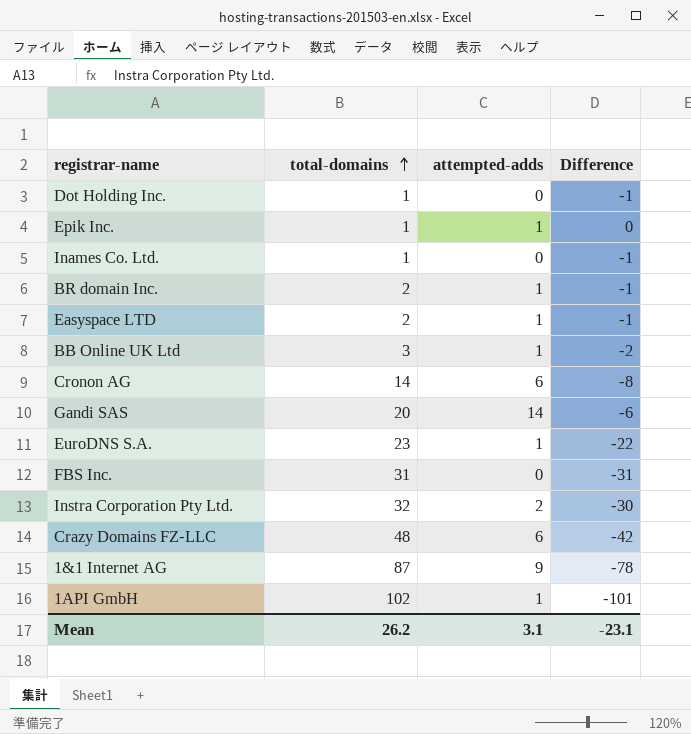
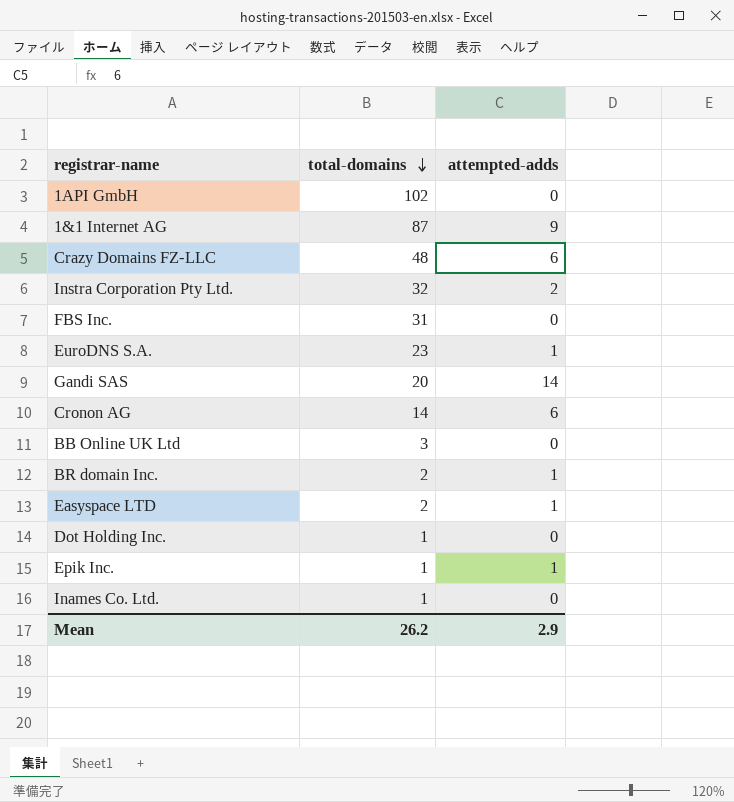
row order: total-domains ascending -> total-domains descending
column Difference | formula: [attempted-adds] - [total-domains] -> none
1API GmbH | attempted-adds: 1 -> 0
BB Online UK Ltd | attempted-adds: 1 -> 0
Mean | attempted-adds: 3.1 -> 2.9

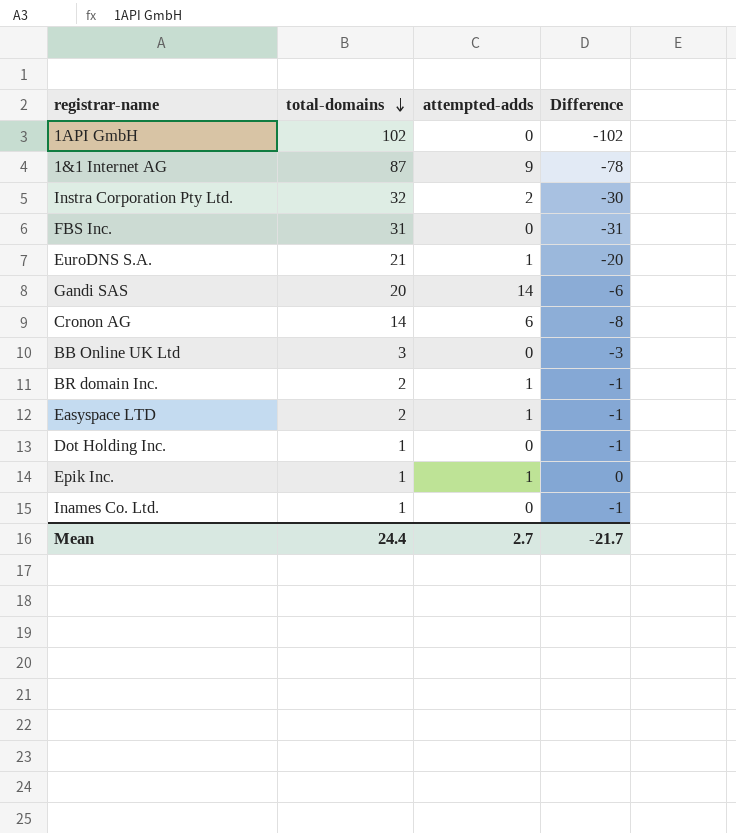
column Difference | formula: none -> [attempted-adds] - [total-domains]
row Crazy Domains FZ-LLC: 48 | 6 -> none
EuroDNS S.A. | total-domains: 23 -> 21
Mean | total-domains: 26.2 -> 24.4
Mean | attempted-adds: 2.9 -> 2.7

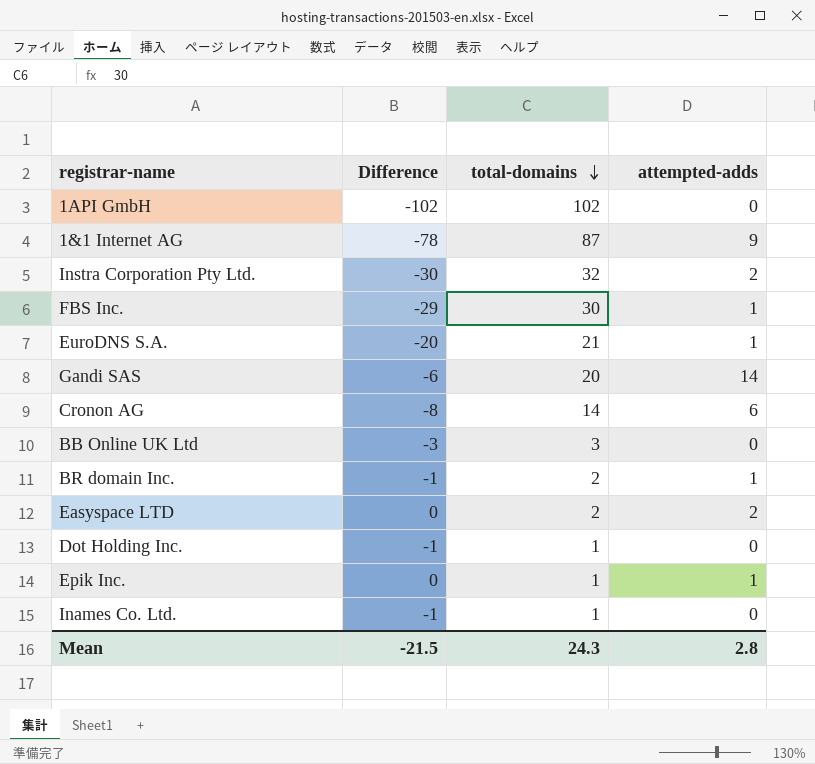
column Difference | position: 4 -> 2
FBS Inc. | Difference: -31 -> -29
FBS Inc. | total-domains: 31 -> 30
FBS Inc. | attempted-adds: 0 -> 1
Easyspace LTD | Difference: -1 -> 0
Easyspace LTD | attempted-adds: 1 -> 2
Mean | Difference: -21.7 -> -21.5
Mean | total-domains: 24.4 -> 24.3
Mean | attempted-adds: 2.7 -> 2.8

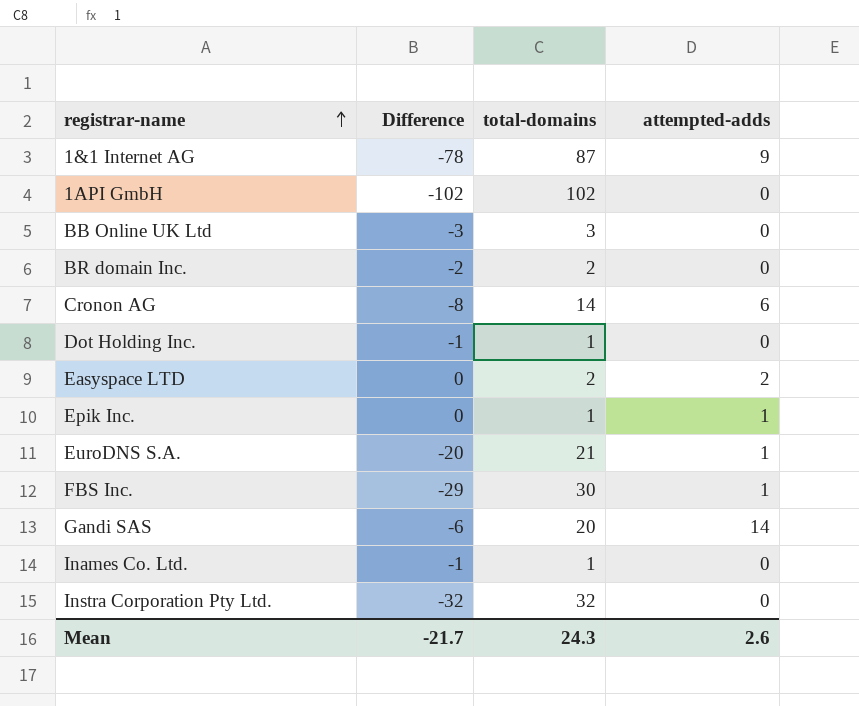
row order: total-domains descending -> registrar-name ascending
BR domain Inc. | Difference: -1 -> -2
BR domain Inc. | attempted-adds: 1 -> 0
Instra Corporation Pty Ltd. | Difference: -30 -> -32
Instra Corporation Pty Ltd. | attempted-adds: 2 -> 0
Mean | Difference: -21.5 -> -21.7
Mean | attempted-adds: 2.8 -> 2.6

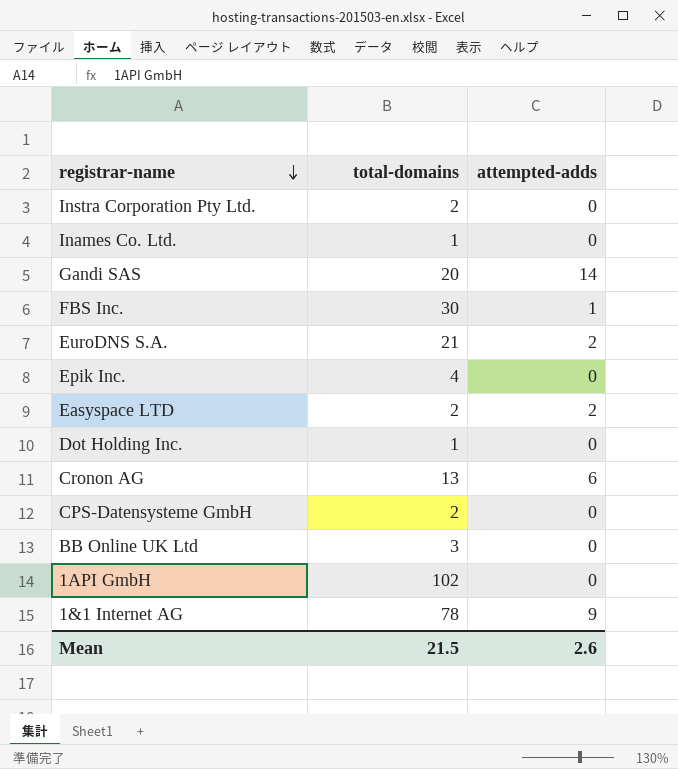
row order: registrar-name ascending -> registrar-name descending
column Difference | formula: [attempted-adds] - [total-domains] -> none
row BR domain Inc.: -2 | 2 | 0 -> none
Instra Corporation Pty Ltd. | total-domains: 32 -> 2
EuroDNS S.A. | attempted-adds: 1 -> 2
Epik Inc. | total-domains: 1 -> 4
Epik Inc. | attempted-adds: 1 -> 0
Cronon AG | total-domains: 14 -> 13
row CPS-Datensysteme GmbH: none -> 2 | 0
1&1 Internet AG | total-domains: 87 -> 78
Mean | total-domains: 24.3 -> 21.5

